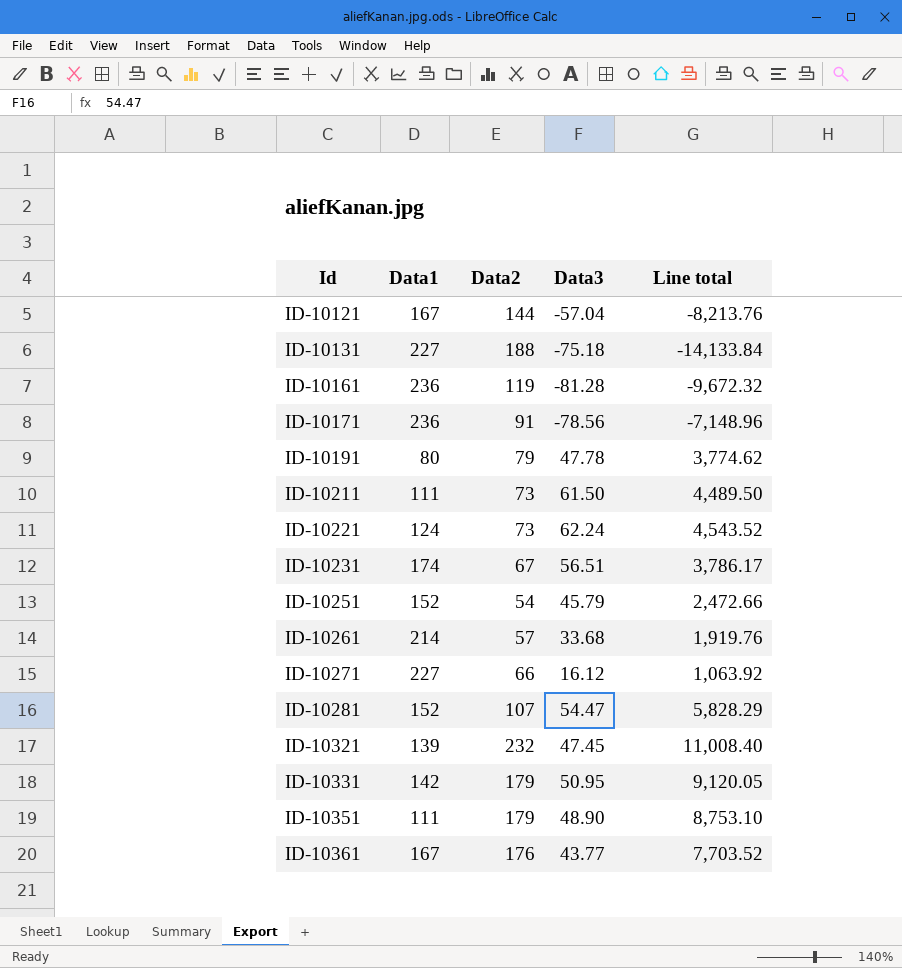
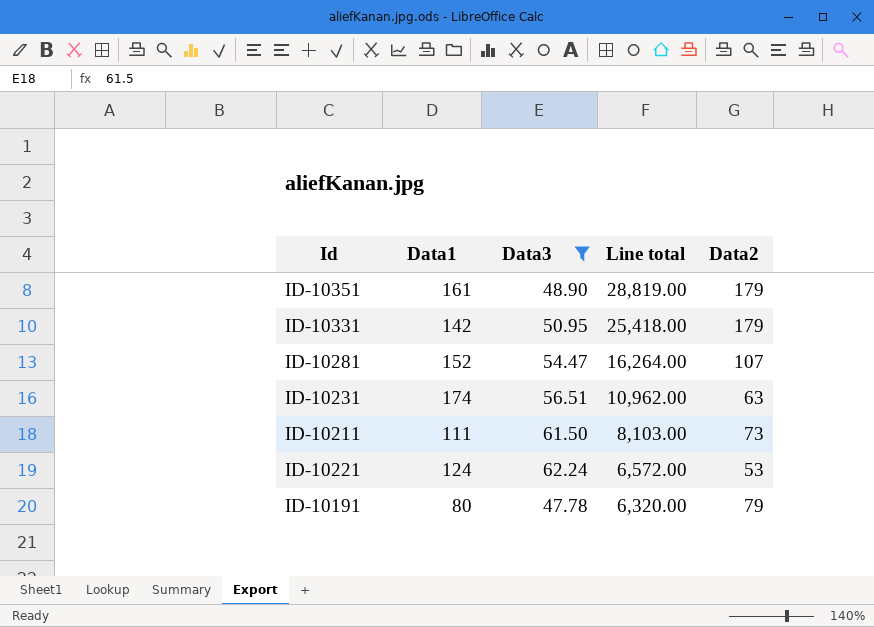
filter: none -> Data3 >= 47.78
row order: Id ascending -> Line total descending
column Line total | formula: [Data2] * [Data3] -> [Data1] * [Data2]
column Data2 | position: 3 -> 5
ID-10351 | Data1: 111 -> 161
ID-10231 | Data2: 67 -> 63
ID-10221 | Data2: 73 -> 53

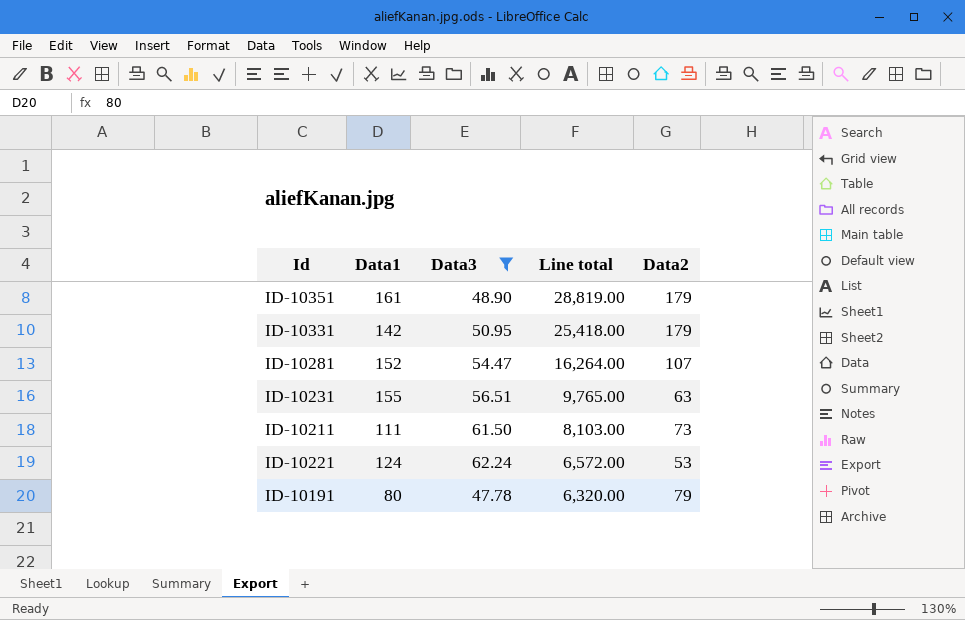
ID-10231 | Data1: 174 -> 155
ID-10231 | Line total: 10,962.00 -> 9,765.00

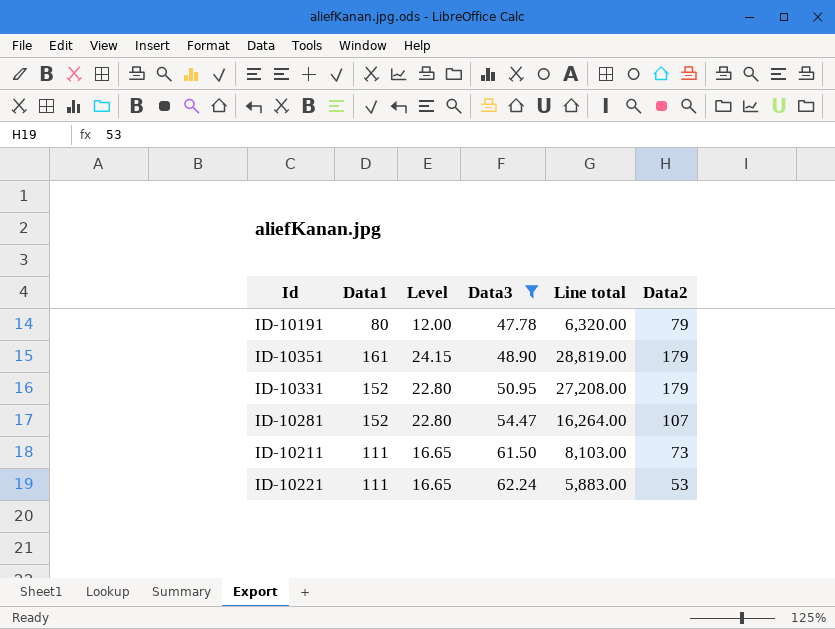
row order: Line total descending -> Data3 ascending
column Level | formula: none -> [Data1] * 0.15
row ID-10231: 155 | 56.51 | 9,765.00 | 63 -> none
ID-10331 | Data1: 142 -> 152
ID-10331 | Line total: 25,418.00 -> 27,208.00
ID-10221 | Data1: 124 -> 111
ID-10221 | Line total: 6,572.00 -> 5,883.00

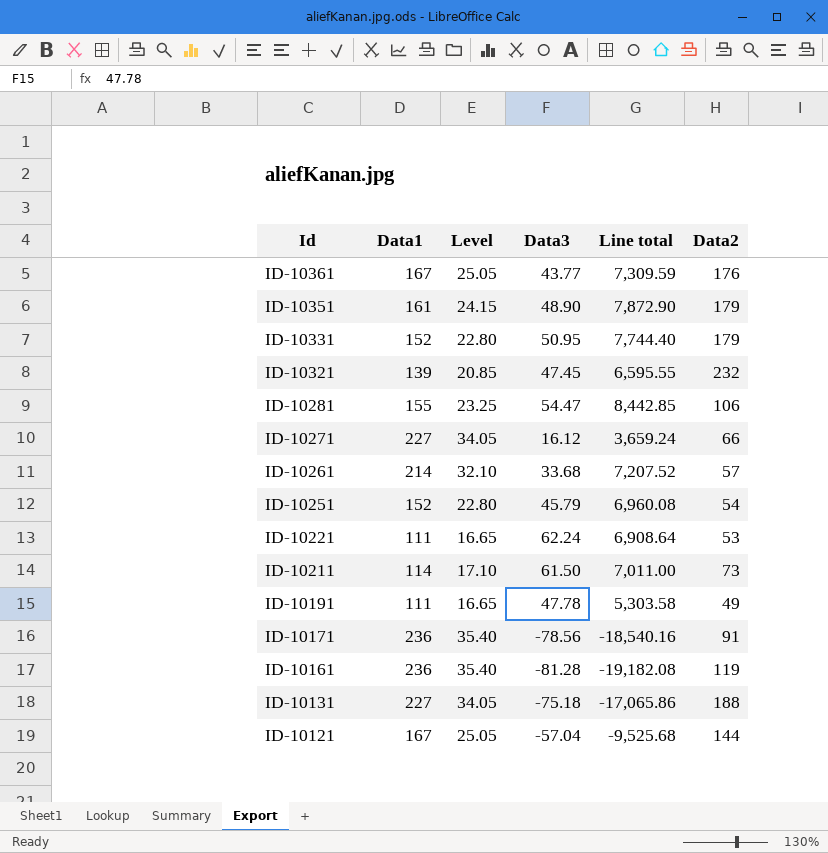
filter: Data3 >= 47.78 -> none
row order: Data3 ascending -> Id descending
column Line total | formula: [Data1] * [Data2] -> [Data1] * [Data3]
ID-10281 | Data1: 152 -> 155
ID-10281 | Level: 22.80 -> 23.25
ID-10281 | Data2: 107 -> 106
ID-10211 | Data1: 111 -> 114
ID-10211 | Level: 16.65 -> 17.10
ID-10191 | Data1: 80 -> 111
ID-10191 | Level: 12.00 -> 16.65
ID-10191 | Data2: 79 -> 49

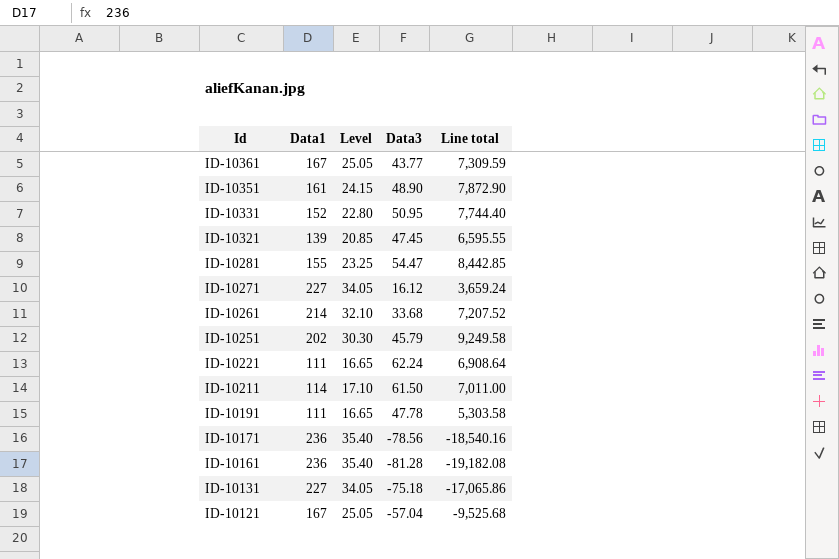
column Data2 | position: 6 -> none
ID-10251 | Data1: 152 -> 202
ID-10251 | Level: 22.80 -> 30.30
ID-10251 | Line total: 6,960.08 -> 9,249.58

